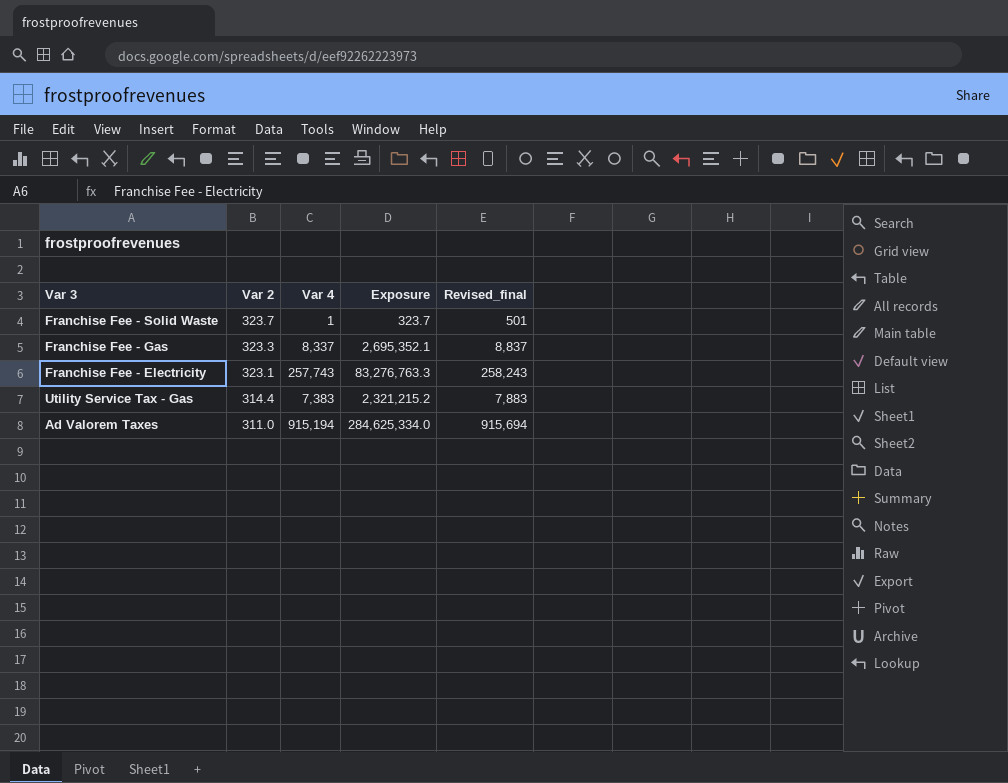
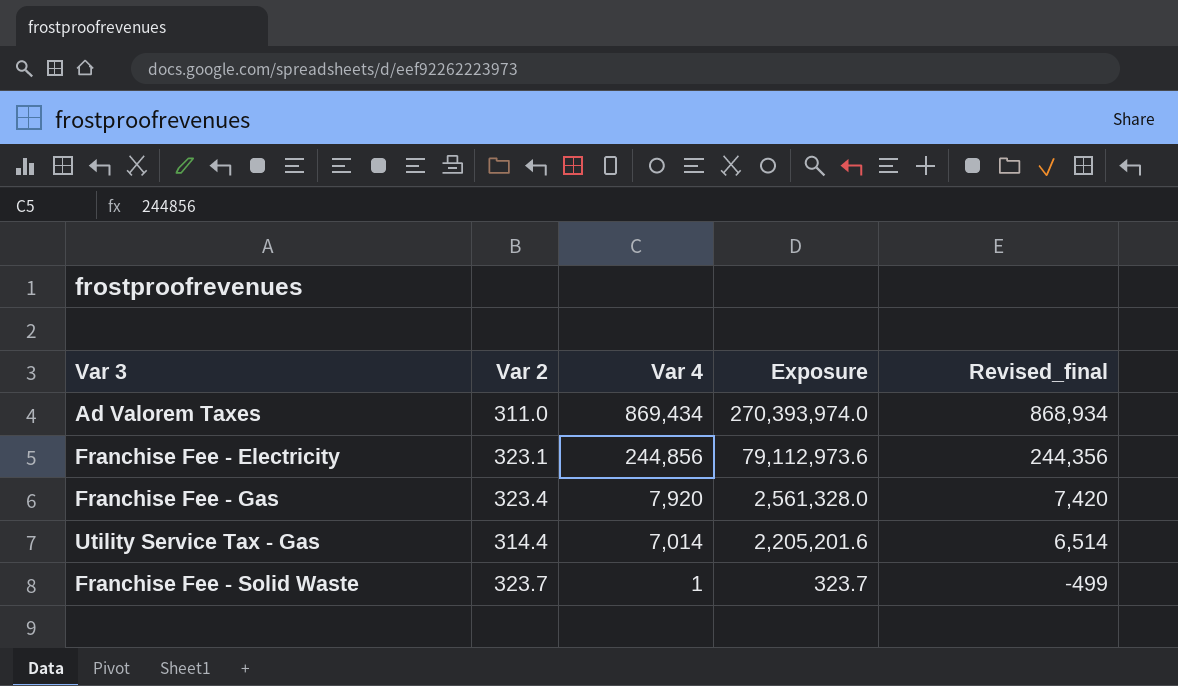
row order: Var 2 descending -> Var 4 descending
column Revised_final | formula: [Var 4] + 500 -> [Var 4] - 500
Ad Valorem Taxes | Var 4: 915,194 -> 869,434
Ad Valorem Taxes | Exposure: 284,625,334.0 -> 270,393,974.0
Franchise Fee - Electricity | Var 4: 257,743 -> 244,856
Franchise Fee - Electricity | Exposure: 83,276,763.3 -> 79,112,973.6
Franchise Fee - Gas | Var 2: 323.3 -> 323.4
Franchise Fee - Gas | Var 4: 8,337 -> 7,920
Franchise Fee - Gas | Exposure: 2,695,352.1 -> 2,561,328.0
Utility Service Tax - Gas | Var 4: 7,383 -> 7,014
Utility Service Tax - Gas | Exposure: 2,321,215.2 -> 2,205,201.6

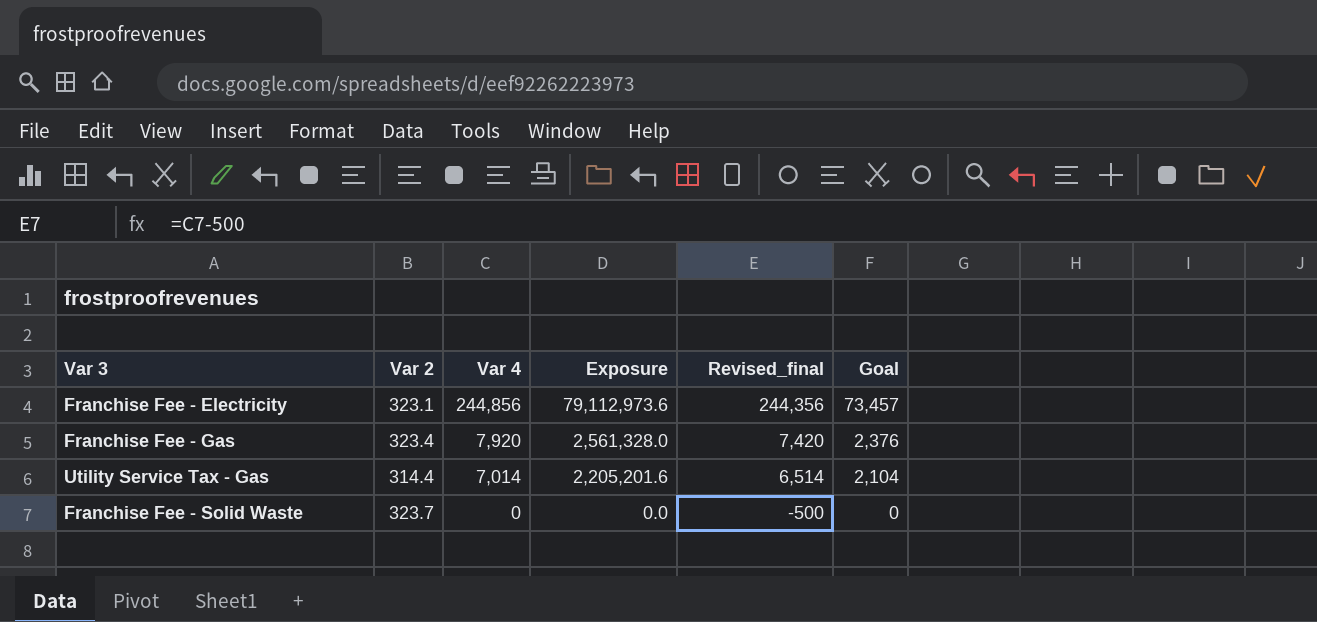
column Goal | formula: none -> [Var 4] * 0.3
row Ad Valorem Taxes: 311.0 | 869,434 | 270,393,974.0 | 868,934 -> none
Franchise Fee - Solid Waste | Var 4: 1 -> 0
Franchise Fee - Solid Waste | Exposure: 323.7 -> 0.0
Franchise Fee - Solid Waste | Revised_final: -499 -> -500

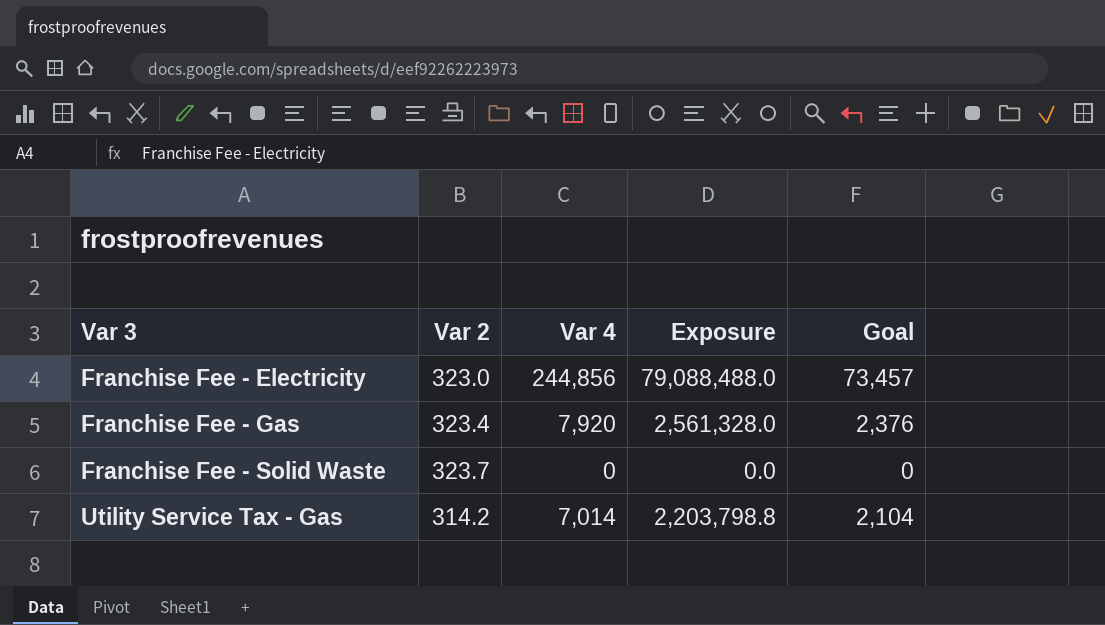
row order: Var 4 descending -> Var 3 ascending
column Revised_final | formula: [Var 4] - 500 -> none
Franchise Fee - Electricity | Var 2: 323.1 -> 323.0
Franchise Fee - Electricity | Exposure: 79,112,973.6 -> 79,088,488.0
Utility Service Tax - Gas | Var 2: 314.4 -> 314.2
Utility Service Tax - Gas | Exposure: 2,205,201.6 -> 2,203,798.8

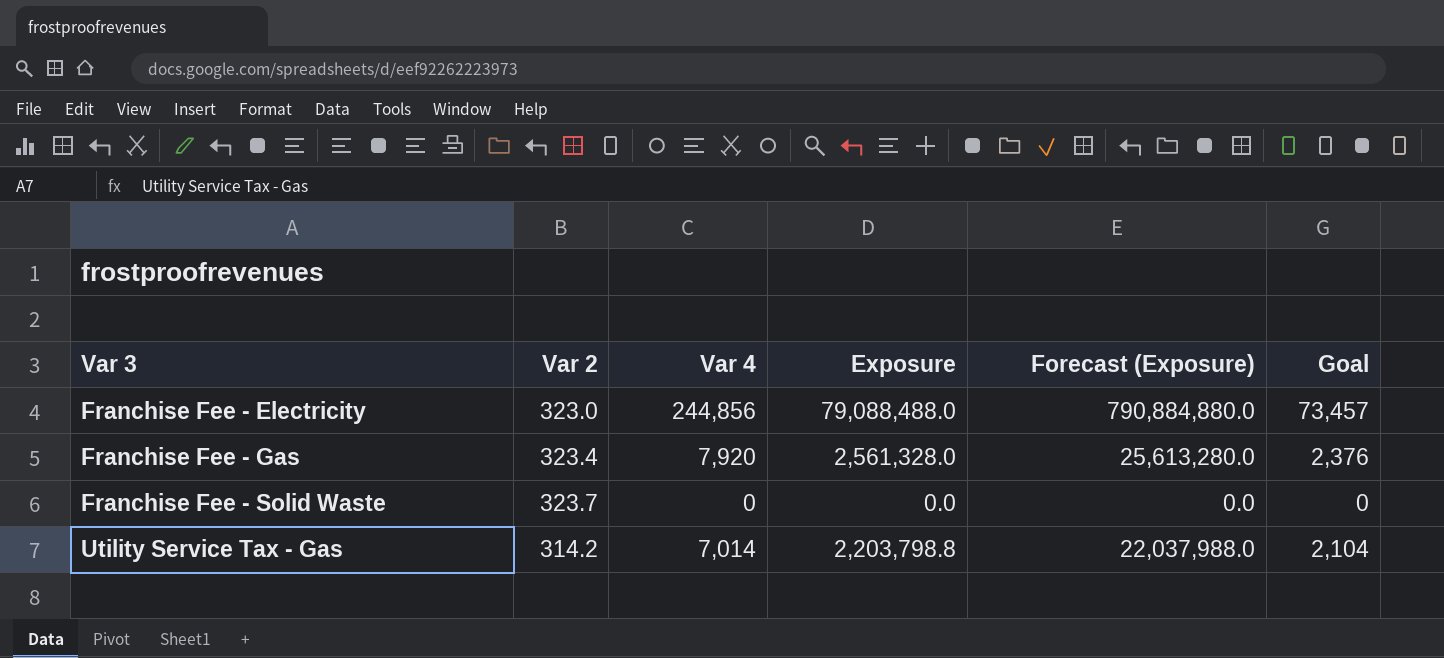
column Forecast (Exposure) | formula: none -> [Exposure] * 10

